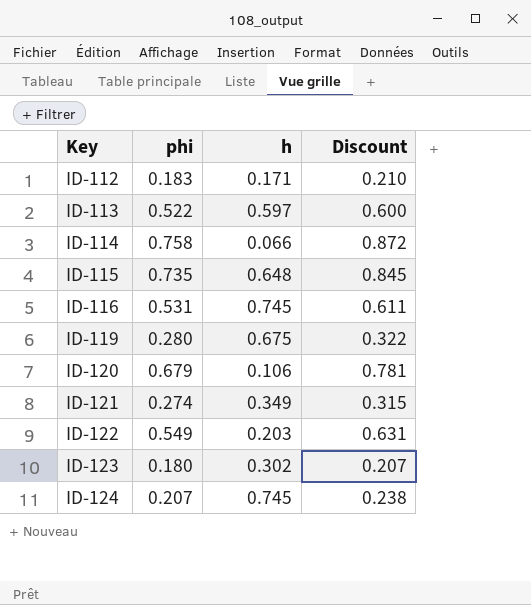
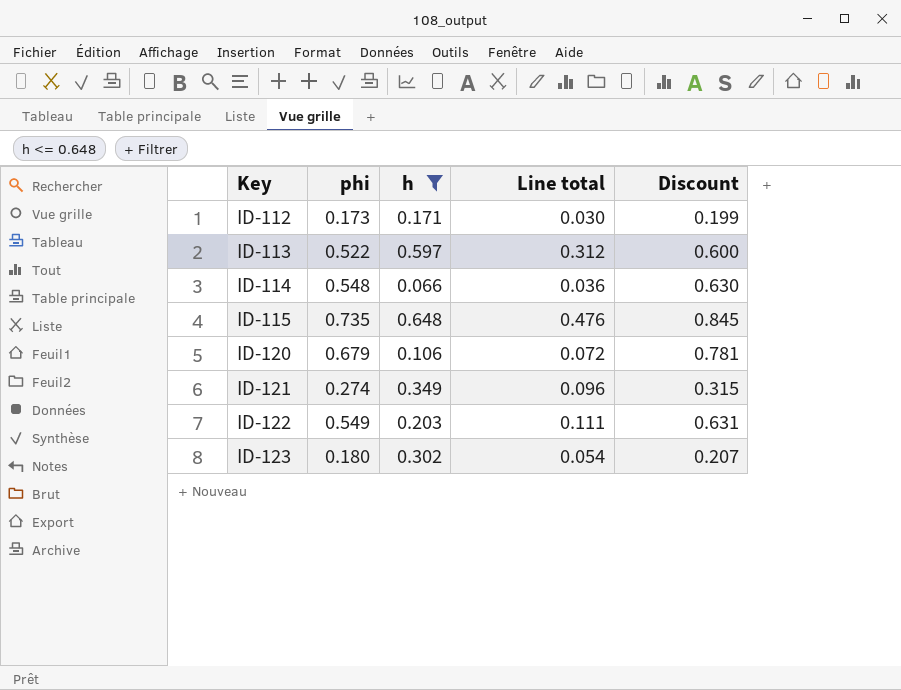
filter: none -> h <= 0.648
column Line total | formula: none -> [phi] * [h]
ID-112 | phi: 0.183 -> 0.173
ID-112 | Discount: 0.210 -> 0.199
ID-114 | phi: 0.758 -> 0.548
ID-114 | Discount: 0.872 -> 0.630

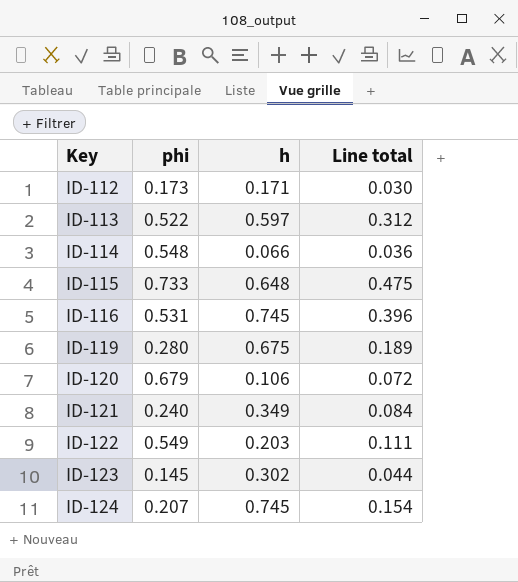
filter: h <= 0.648 -> none
column Discount | formula: [phi] * 1.15 -> none
ID-115 | phi: 0.735 -> 0.733
ID-115 | Line total: 0.476 -> 0.475
ID-121 | phi: 0.274 -> 0.240
ID-121 | Line total: 0.096 -> 0.084
ID-123 | phi: 0.180 -> 0.145
ID-123 | Line total: 0.054 -> 0.044

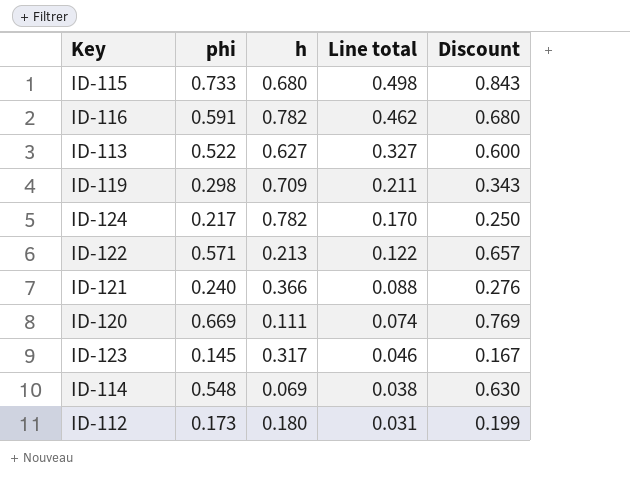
row order: Key ascending -> Line total descending
column Discount | formula: none -> [phi] * 1.15
ID-115 | h: 0.648 -> 0.680
ID-115 | Line total: 0.475 -> 0.498
ID-116 | phi: 0.531 -> 0.591
ID-116 | h: 0.745 -> 0.782
ID-116 | Line total: 0.396 -> 0.462
ID-113 | h: 0.597 -> 0.627
ID-113 | Line total: 0.312 -> 0.327
ID-119 | phi: 0.280 -> 0.298
ID-119 | h: 0.675 -> 0.709
ID-119 | Line total: 0.189 -> 0.211
ID-124 | phi: 0.207 -> 0.217
ID-124 | h: 0.745 -> 0.782
ID-124 | Line total: 0.154 -> 0.170
ID-122 | phi: 0.549 -> 0.571
ID-122 | h: 0.203 -> 0.213
ID-122 | Line total: 0.111 -> 0.122
ID-121 | h: 0.349 -> 0.366
ID-121 | Line total: 0.084 -> 0.088
ID-120 | phi: 0.679 -> 0.669
ID-120 | h: 0.106 -> 0.111
ID-120 | Line total: 0.072 -> 0.074
ID-123 | h: 0.302 -> 0.317
ID-123 | Line total: 0.044 -> 0.046
ID-114 | h: 0.066 -> 0.069
ID-114 | Line total: 0.036 -> 0.038
ID-112 | h: 0.171 -> 0.180
ID-112 | Line total: 0.030 -> 0.031

